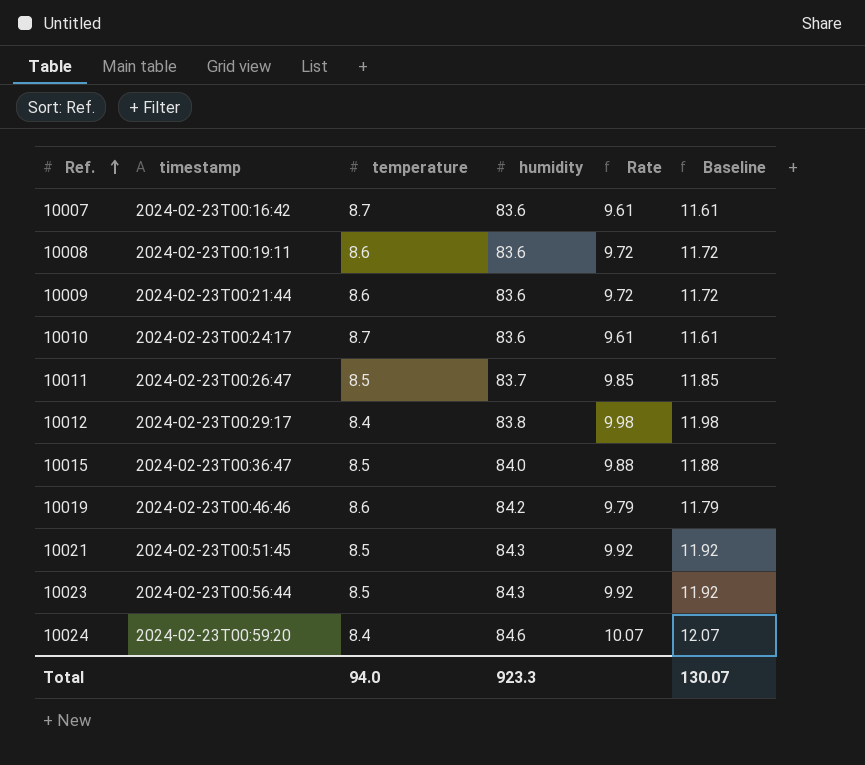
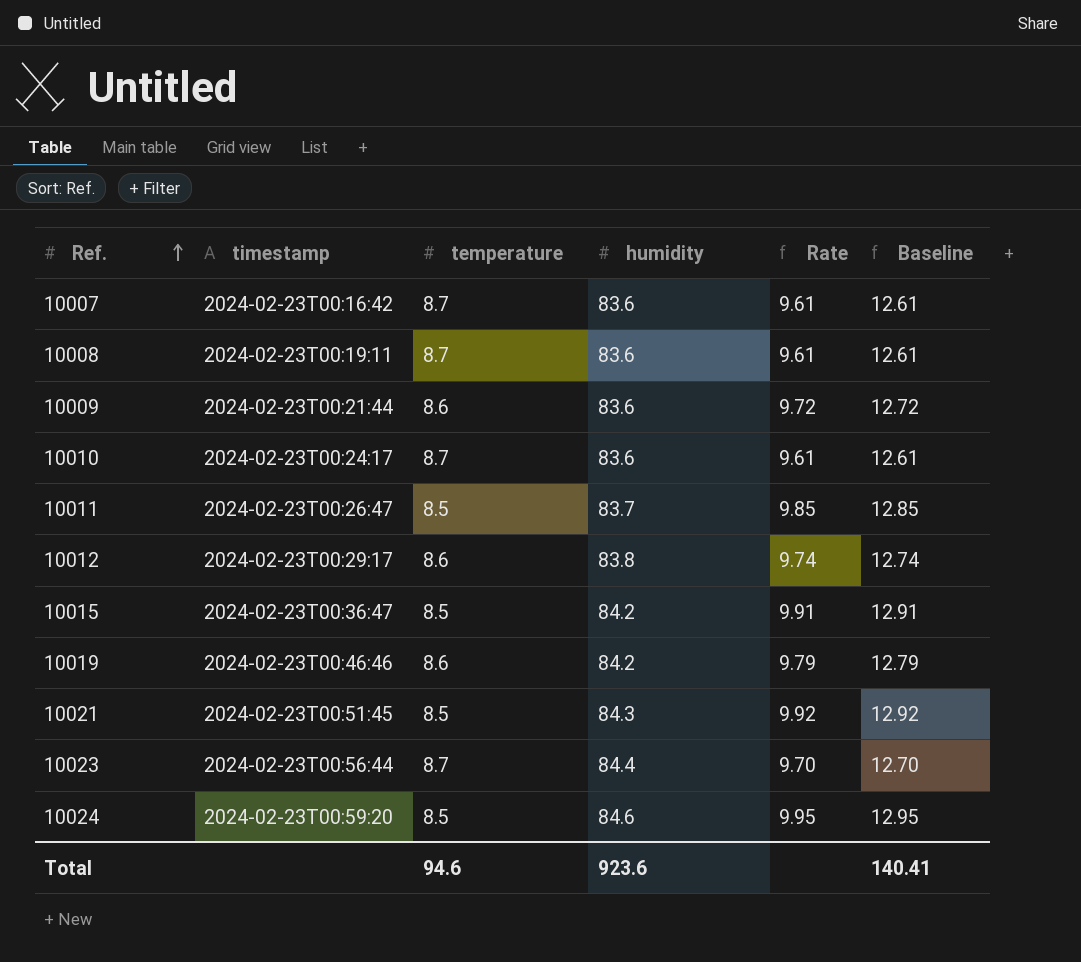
column Baseline | formula: [Rate] + 2 -> [Rate] + 3
10008 | temperature: 8.6 -> 8.7
10008 | Rate: 9.72 -> 9.61
10012 | temperature: 8.4 -> 8.6
10012 | Rate: 9.98 -> 9.74
10015 | humidity: 84.0 -> 84.2
10015 | Rate: 9.88 -> 9.91
10023 | temperature: 8.5 -> 8.7
10023 | humidity: 84.3 -> 84.4
10023 | Rate: 9.92 -> 9.70
10024 | temperature: 8.4 -> 8.5
10024 | Rate: 10.07 -> 9.95
Total | temperature: 94.0 -> 94.6
Total | humidity: 923.3 -> 923.6
Total | Baseline: 130.07 -> 140.41

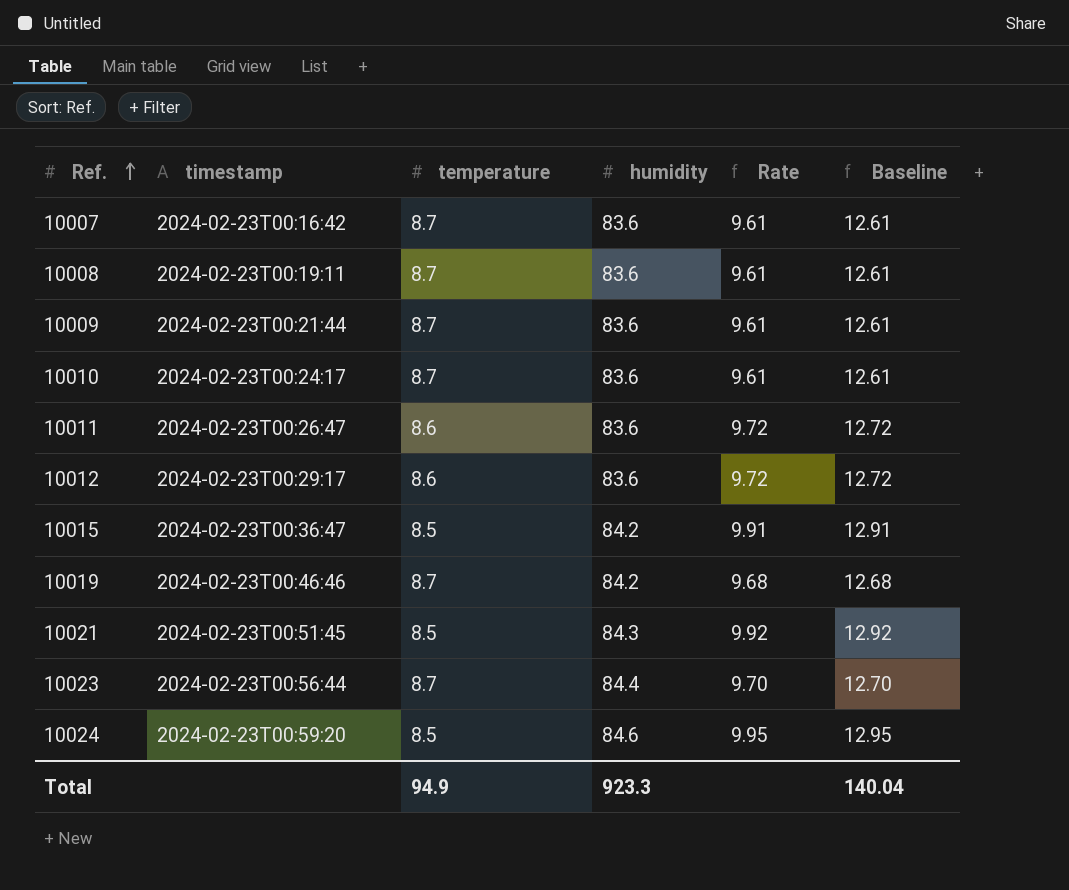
10009 | temperature: 8.6 -> 8.7
10009 | Rate: 9.72 -> 9.61
10009 | Baseline: 12.72 -> 12.61
10011 | temperature: 8.5 -> 8.6
10011 | humidity: 83.7 -> 83.6
10011 | Rate: 9.85 -> 9.72
10011 | Baseline: 12.85 -> 12.72
10012 | humidity: 83.8 -> 83.6
10012 | Rate: 9.74 -> 9.72
10012 | Baseline: 12.74 -> 12.72
10019 | temperature: 8.6 -> 8.7
10019 | Rate: 9.79 -> 9.68
10019 | Baseline: 12.79 -> 12.68
Total | temperature: 94.6 -> 94.9
Total | humidity: 923.6 -> 923.3
Total | Baseline: 140.41 -> 140.04

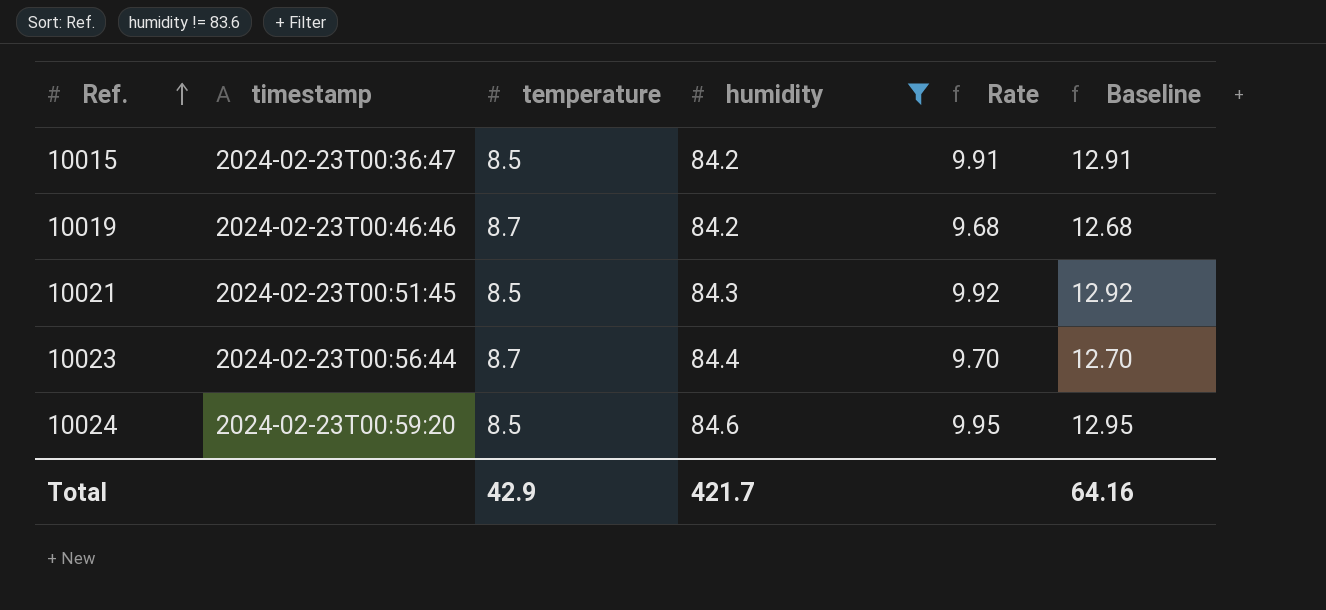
filter: none -> humidity != 83.6
Total | temperature: 94.9 -> 42.9
Total | humidity: 923.3 -> 421.7
Total | Baseline: 140.04 -> 64.16

